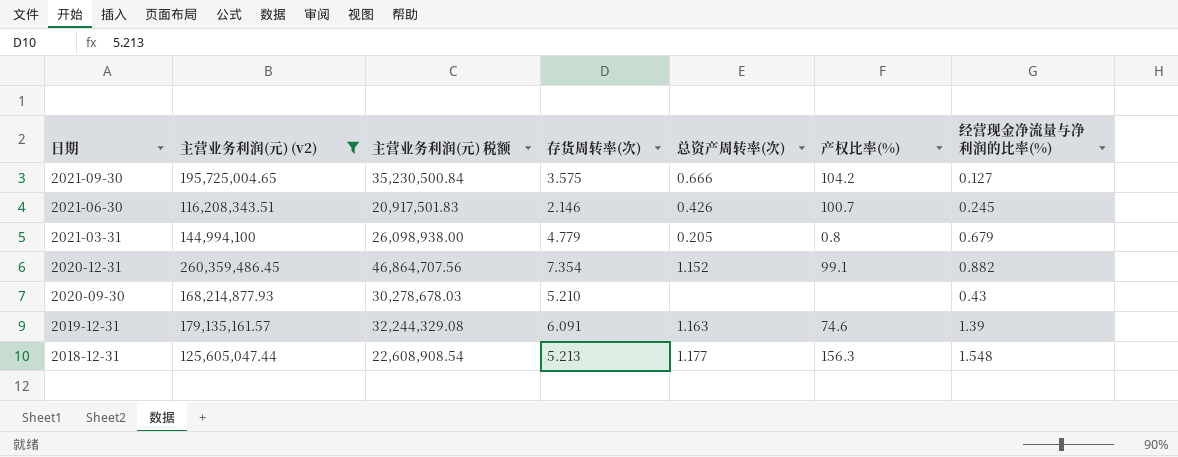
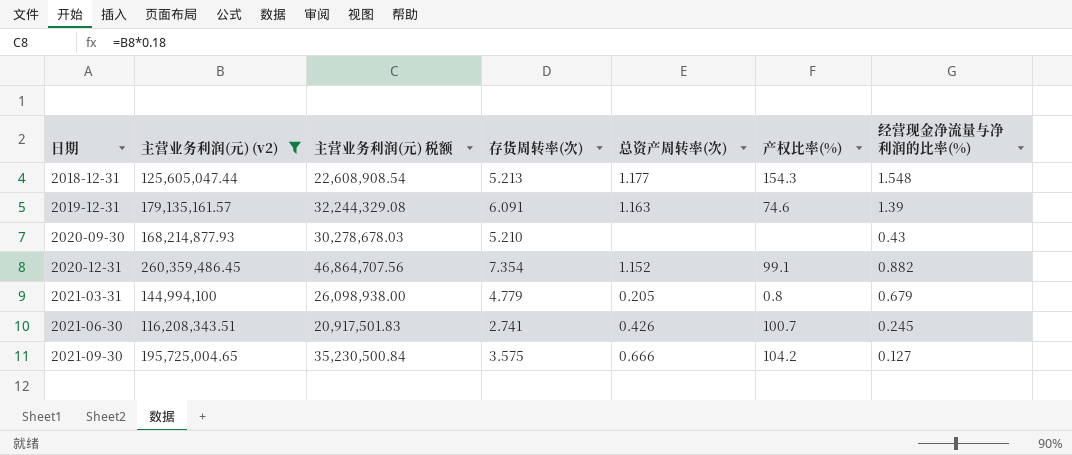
row order: 日期 descending -> 日期 ascending
2018-12-31 | 产权比率(%): 156.3 -> 154.3
2021-06-30 | 存货周转率(次): 2.146 -> 2.741

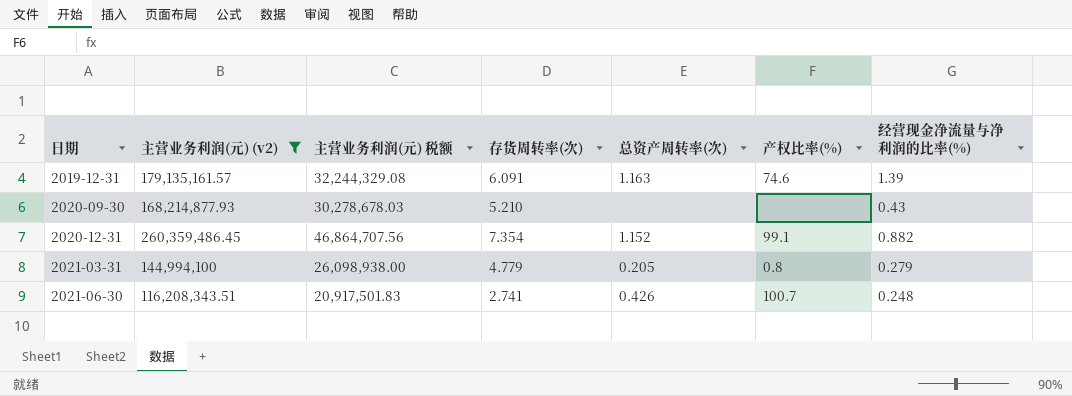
row 2018-12-31: 125,605,047.44 | 22,608,908.54 | 5.213 | 1.177 | 154.3 | 1.548 -> none
row 2021-09-30: 195,725,004.65 | 35,230,500.84 | 3.575 | 0.666 | 104.2 | 0.127 -> none
2021-03-31 | 经营现金净流量与净利润的比率(%): 0.679 -> 0.279
2021-06-30 | 经营现金净流量与净利润的比率(%): 0.245 -> 0.248

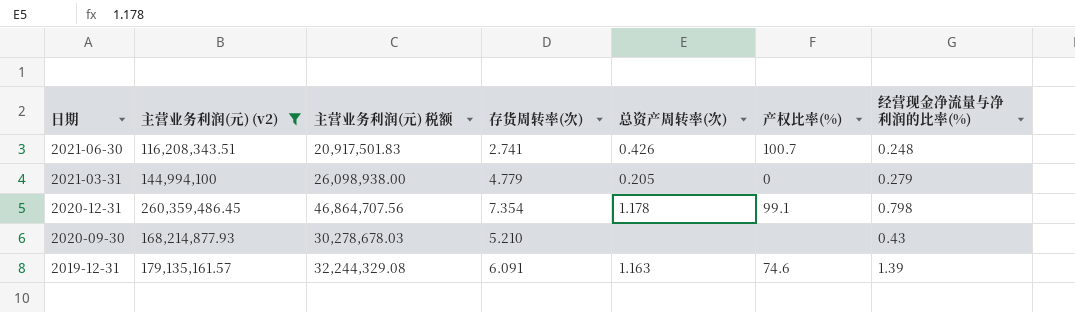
row order: 日期 ascending -> 日期 descending
2021-03-31 | 产权比率(%): 0.8 -> 0
2020-12-31 | 总资产周转率(次): 1.152 -> 1.178
2020-12-31 | 经营现金净流量与净利润的比率(%): 0.882 -> 0.798

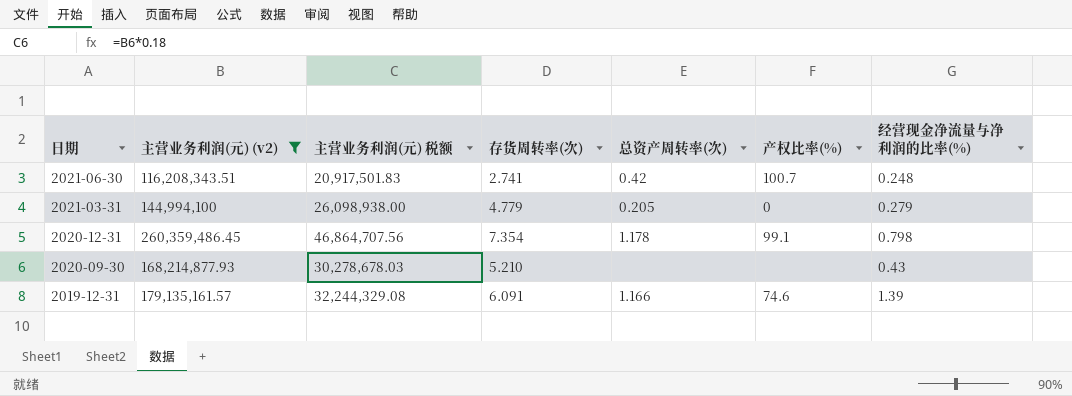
2021-06-30 | 总资产周转率(次): 0.426 -> 0.42
2019-12-31 | 总资产周转率(次): 1.163 -> 1.166

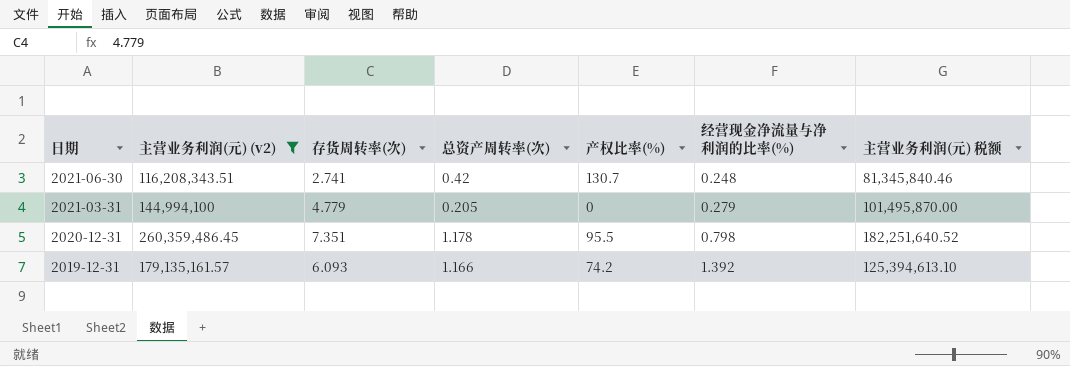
column 主营业务利润(元) 税额 | formula: [主营业务利润(元) (v2)] * 0.18 -> [主营业务利润(元) (v2)] * 0.7
column 主营业务利润(元) 税额 | position: 3 -> 7
row 2020-09-30: 168,214,877.93 | 30,278,678.03 | 5.210 | none | none | 0.43 -> none
2021-06-30 | 产权比率(%): 100.7 -> 130.7
2020-12-31 | 存货周转率(次): 7.354 -> 7.351
2020-12-31 | 产权比率(%): 99.1 -> 95.5
2019-12-31 | 存货周转率(次): 6.091 -> 6.093
2019-12-31 | 产权比率(%): 74.6 -> 74.2
2019-12-31 | 经营现金净流量与净利润的比率(%): 1.39 -> 1.392

